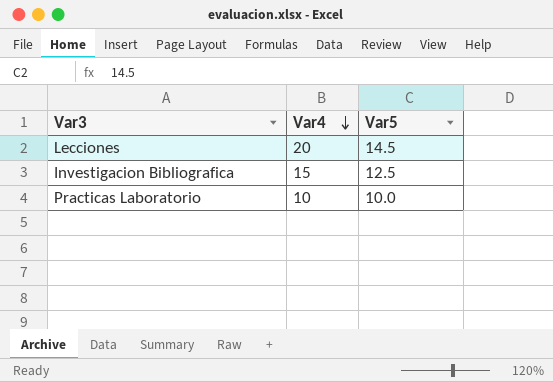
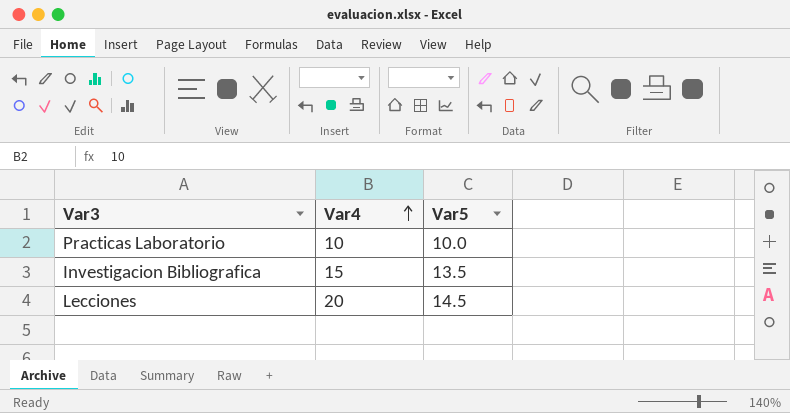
row order: Var4 descending -> Var4 ascending
Investigacion Bibliografica | Var5: 12.5 -> 13.5

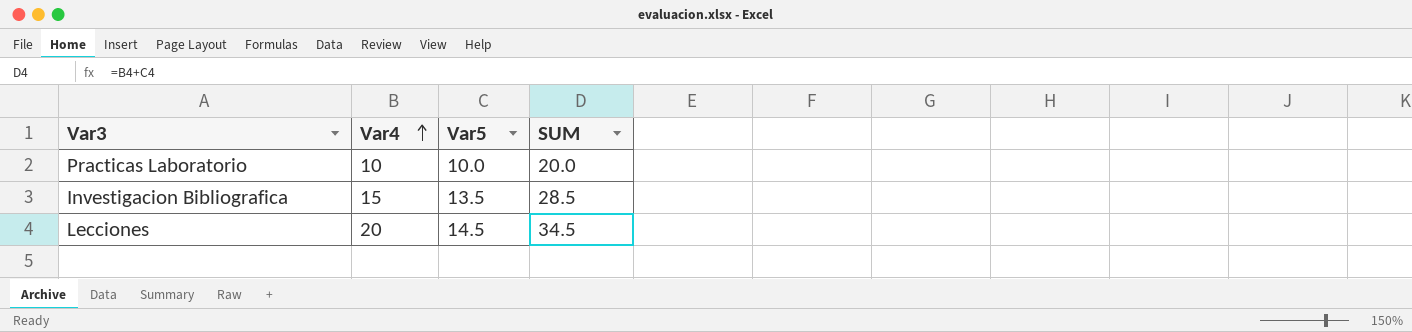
column SUM | formula: none -> [Var4] + [Var5]

